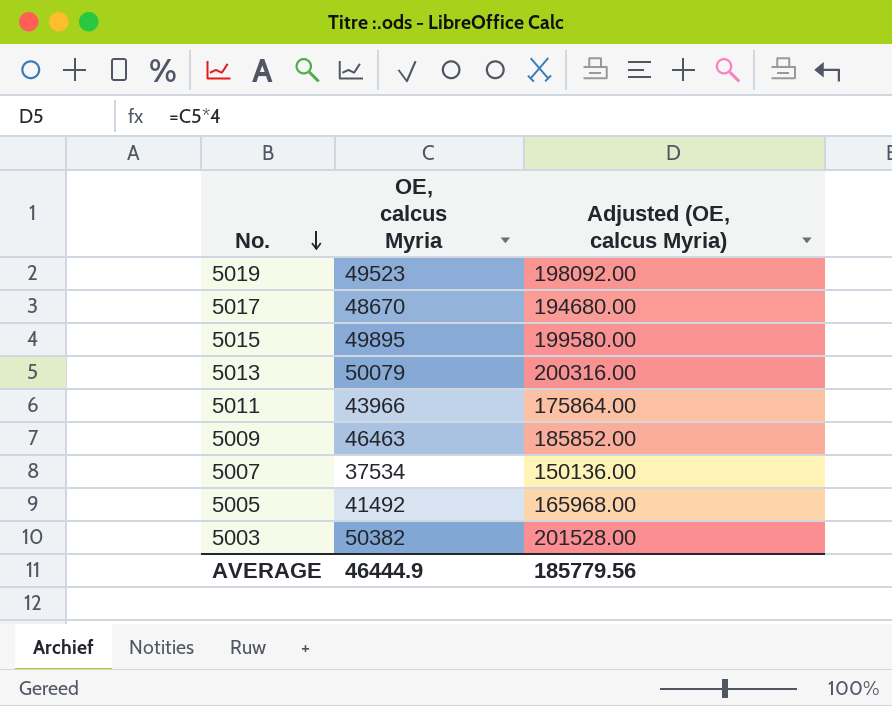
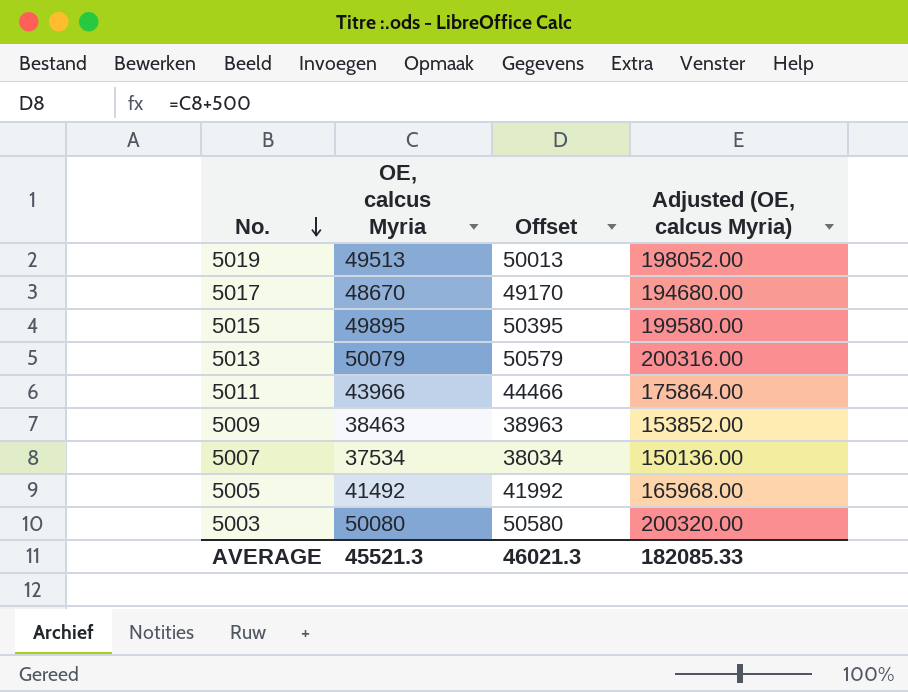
column Offset | formula: none -> [OE, calcus Myria] + 500
5019 | OE, calcus Myria: 49523 -> 49513
5019 | Adjusted (OE, calcus Myria): 198092.00 -> 198052.00
5009 | OE, calcus Myria: 46463 -> 38463
5009 | Adjusted (OE, calcus Myria): 185852.00 -> 153852.00
5003 | OE, calcus Myria: 50382 -> 50080
5003 | Adjusted (OE, calcus Myria): 201528.00 -> 200320.00
AVERAGE | OE, calcus Myria: 46444.9 -> 45521.3
AVERAGE | Adjusted (OE, calcus Myria): 185779.56 -> 182085.33

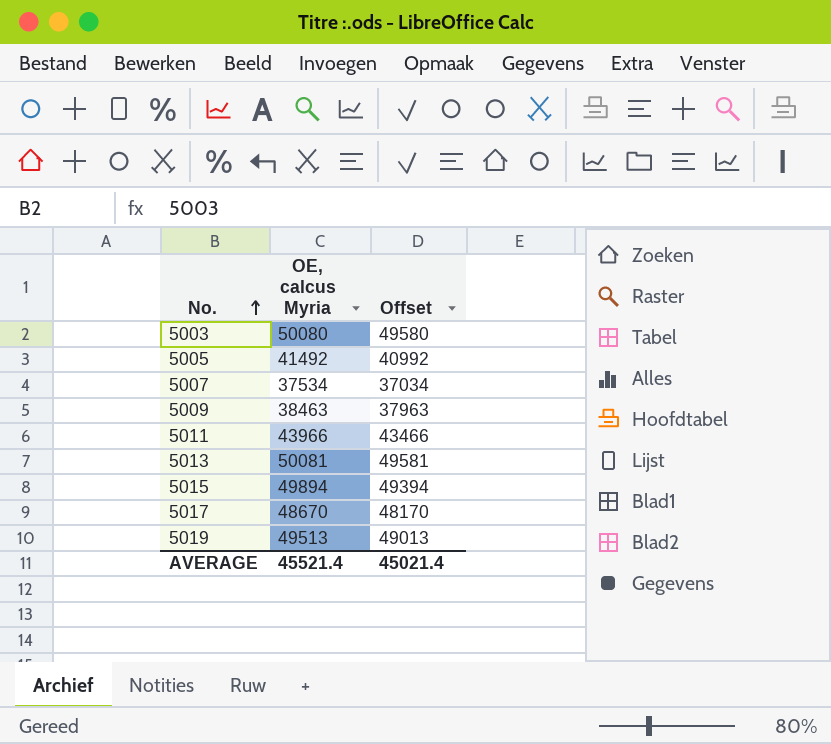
row order: No. descending -> No. ascending
column Adjusted (OE, calcus Myria) | formula: [OE, calcus Myria] * 4 -> none
column Offset | formula: [OE, calcus Myria] + 500 -> [OE, calcus Myria] - 500
5013 | OE, calcus Myria: 50079 -> 50081
5015 | OE, calcus Myria: 49895 -> 49894
AVERAGE | OE, calcus Myria: 45521.3 -> 45521.4
AVERAGE | Offset: 46021.3 -> 45021.4

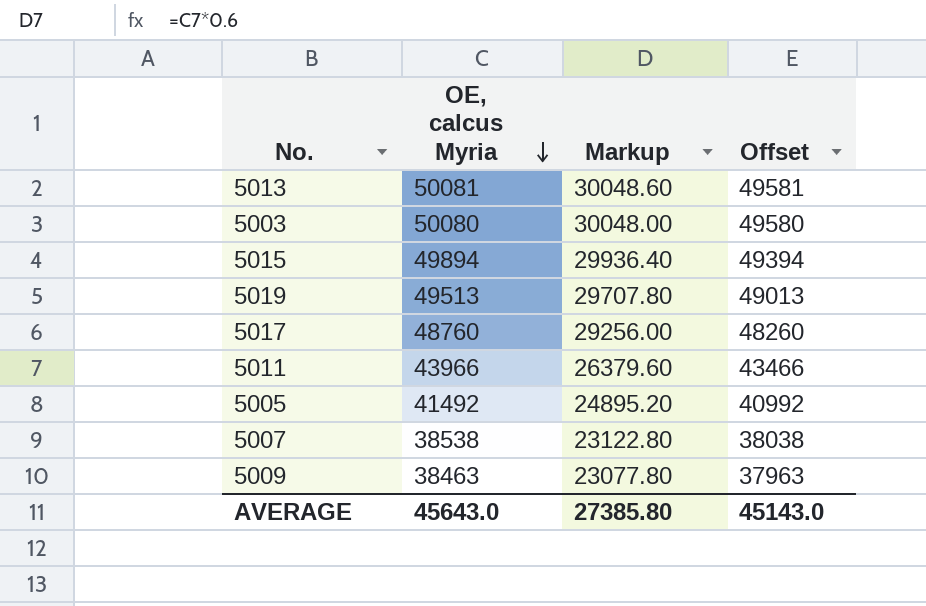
row order: No. ascending -> OE, calcus Myria descending
column Markup | formula: none -> [OE, calcus Myria] * 0.6
5017 | OE, calcus Myria: 48670 -> 48760
5017 | Offset: 48170 -> 48260
5007 | OE, calcus Myria: 37534 -> 38538
5007 | Offset: 37034 -> 38038
AVERAGE | OE, calcus Myria: 45521.4 -> 45643.0
AVERAGE | Offset: 45021.4 -> 45143.0

